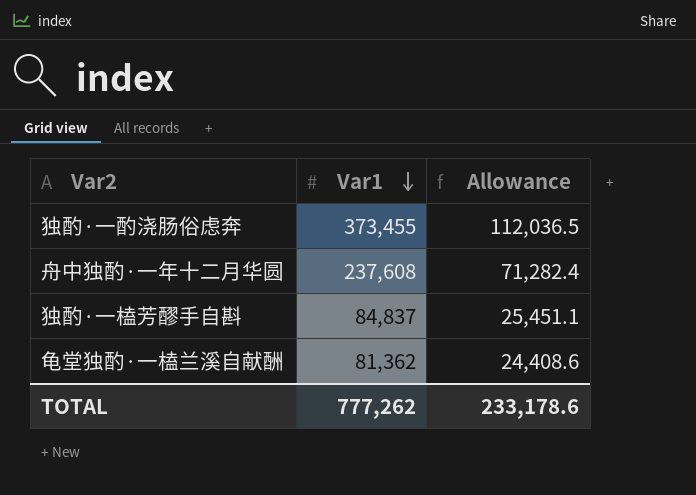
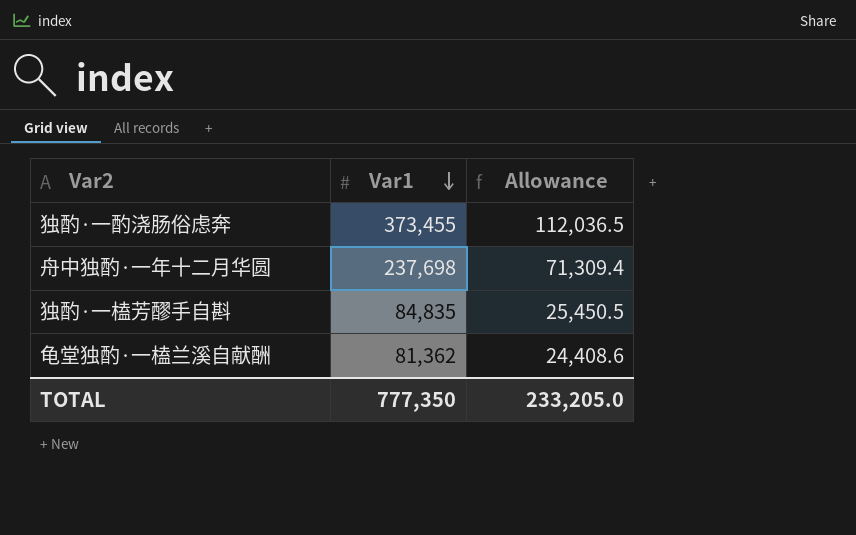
舟中独酌·一年十二月华圆 | Var1: 237,608 -> 237,698
舟中独酌·一年十二月华圆 | Allowance: 71,282.4 -> 71,309.4
独酌·一榼芳醪手自斟 | Var1: 84,837 -> 84,835
独酌·一榼芳醪手自斟 | Allowance: 25,451.1 -> 25,450.5
TOTAL | Var1: 777,262 -> 777,350
TOTAL | Allowance: 233,178.6 -> 233,205.0

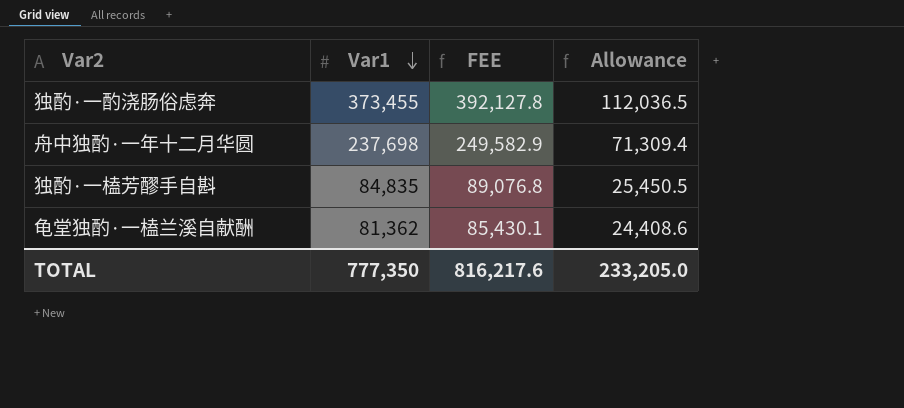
column FEE | formula: none -> [Var1] * 1.05

